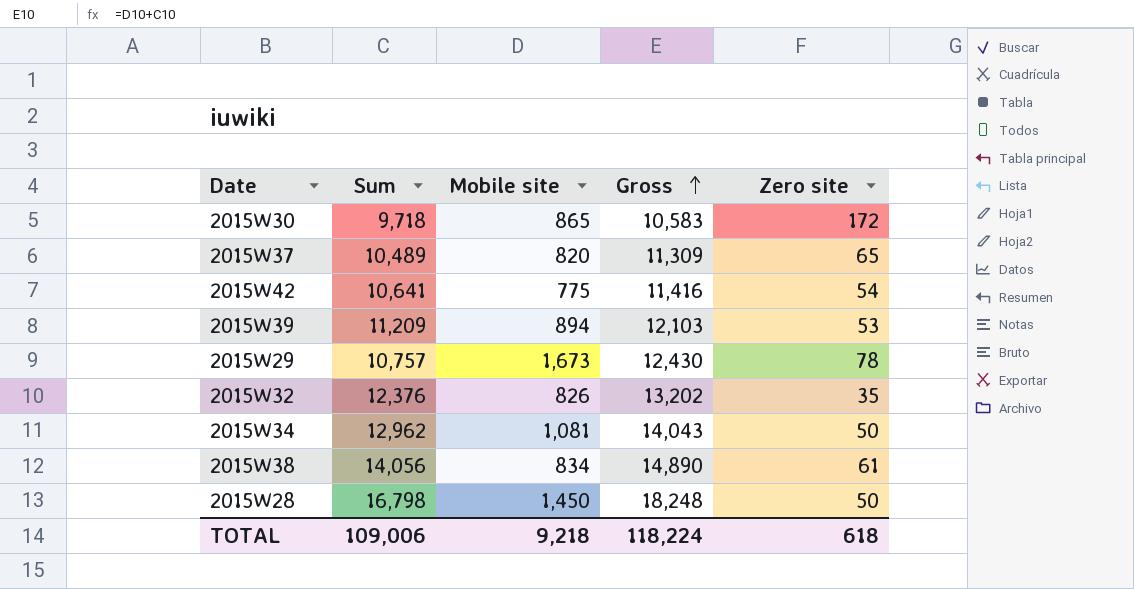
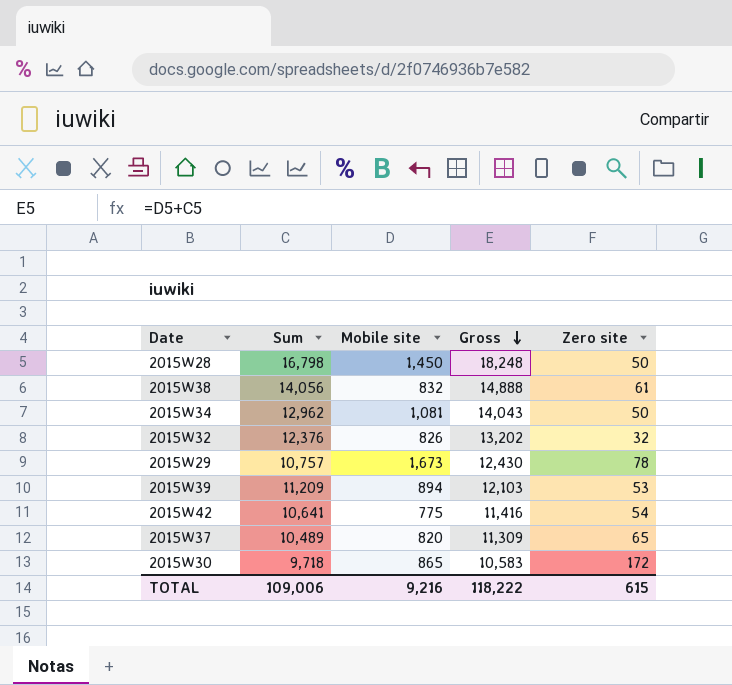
row order: Gross ascending -> Gross descending
2015W38 | Mobile site: 834 -> 832
2015W38 | Gross: 14,890 -> 14,888
2015W32 | Zero site: 35 -> 32
TOTAL | Mobile site: 9,218 -> 9,216
TOTAL | Gross: 118,224 -> 118,222
TOTAL | Zero site: 618 -> 615

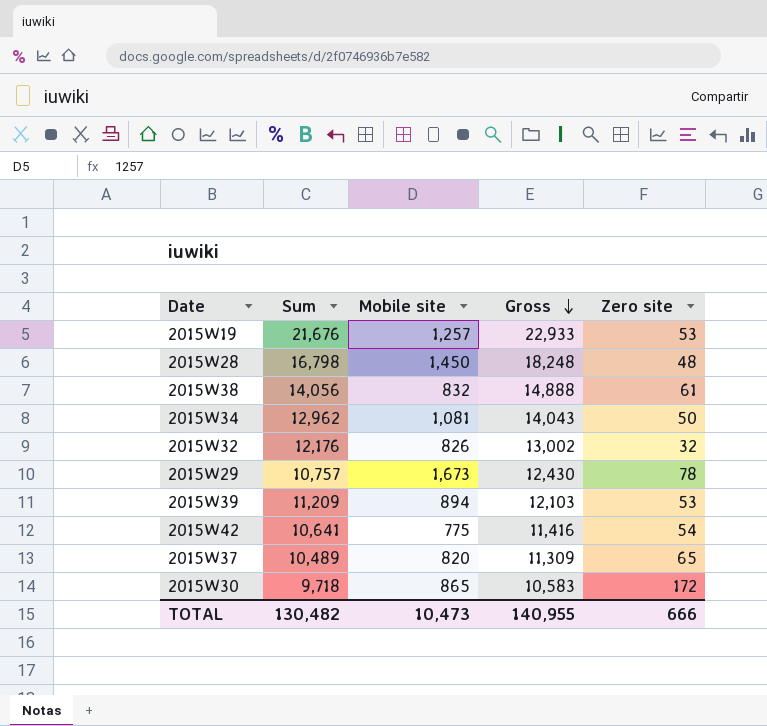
row 2015W19: none -> 21,676 | 1,257 | 22,933 | 53
2015W28 | Zero site: 50 -> 48
2015W32 | Sum: 12,376 -> 12,176
2015W32 | Gross: 13,202 -> 13,002
TOTAL | Sum: 109,006 -> 130,482
TOTAL | Mobile site: 9,216 -> 10,473
TOTAL | Gross: 118,222 -> 140,955
TOTAL | Zero site: 615 -> 666

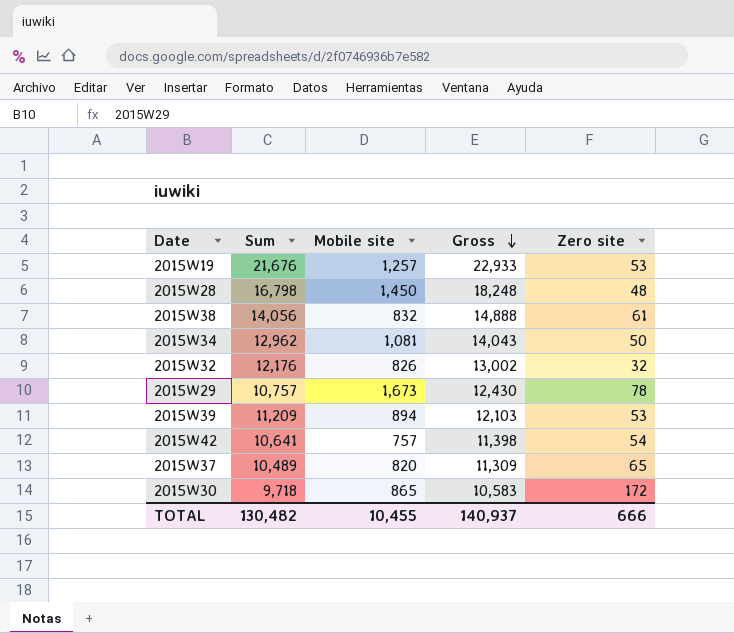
2015W42 | Mobile site: 775 -> 757
2015W42 | Gross: 11,416 -> 11,398
TOTAL | Mobile site: 10,473 -> 10,455
TOTAL | Gross: 140,955 -> 140,937

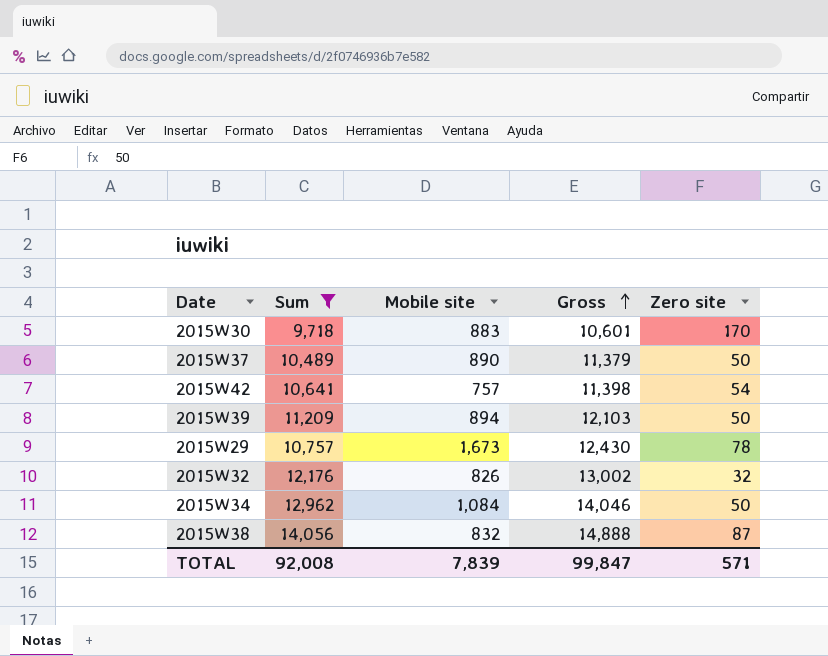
filter: none -> Sum <= 14,056
row order: Gross descending -> Gross ascending
2015W30 | Mobile site: 865 -> 883
2015W30 | Gross: 10,583 -> 10,601
2015W30 | Zero site: 172 -> 170
2015W37 | Mobile site: 820 -> 890
2015W37 | Gross: 11,309 -> 11,379
2015W37 | Zero site: 65 -> 50
2015W39 | Zero site: 53 -> 50
2015W34 | Mobile site: 1,081 -> 1,084
2015W34 | Gross: 14,043 -> 14,046
2015W38 | Zero site: 61 -> 87
TOTAL | Sum: 130,482 -> 92,008
TOTAL | Mobile site: 10,455 -> 7,839
TOTAL | Gross: 140,937 -> 99,847
TOTAL | Zero site: 666 -> 571

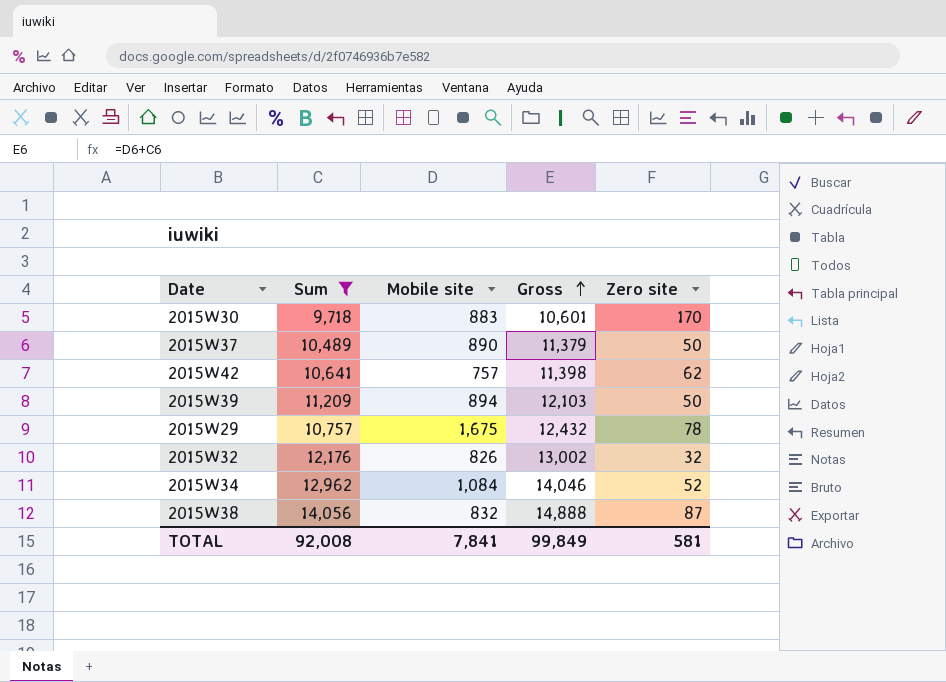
2015W42 | Zero site: 54 -> 62
2015W29 | Mobile site: 1,673 -> 1,675
2015W29 | Gross: 12,430 -> 12,432
2015W34 | Zero site: 50 -> 52
TOTAL | Mobile site: 7,839 -> 7,841
TOTAL | Gross: 99,847 -> 99,849
TOTAL | Zero site: 571 -> 581

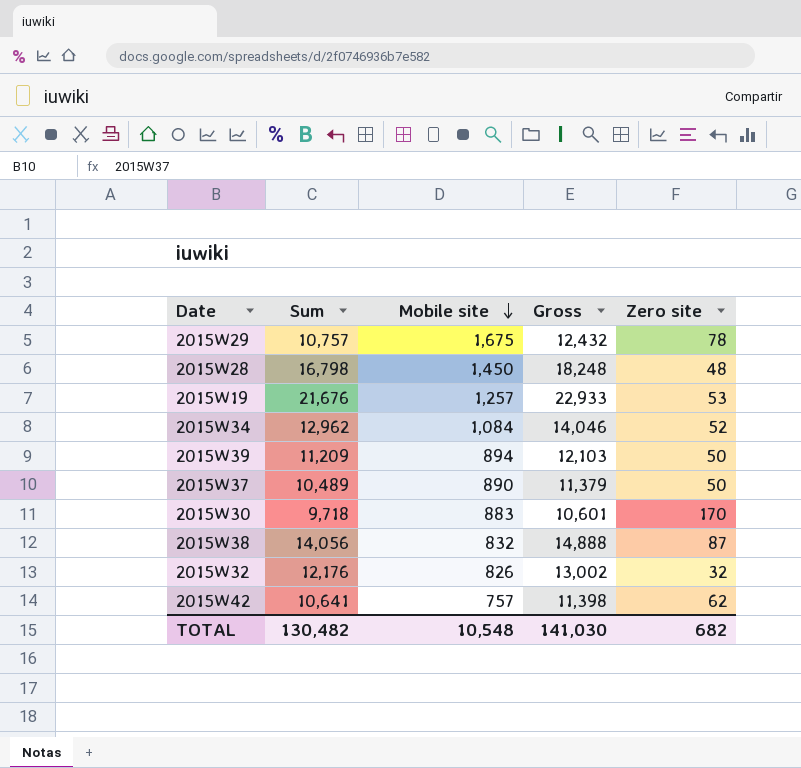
filter: Sum <= 14,056 -> none
row order: Gross ascending -> Mobile site descending
TOTAL | Sum: 92,008 -> 130,482
TOTAL | Mobile site: 7,841 -> 10,548
TOTAL | Gross: 99,849 -> 141,030
TOTAL | Zero site: 581 -> 682

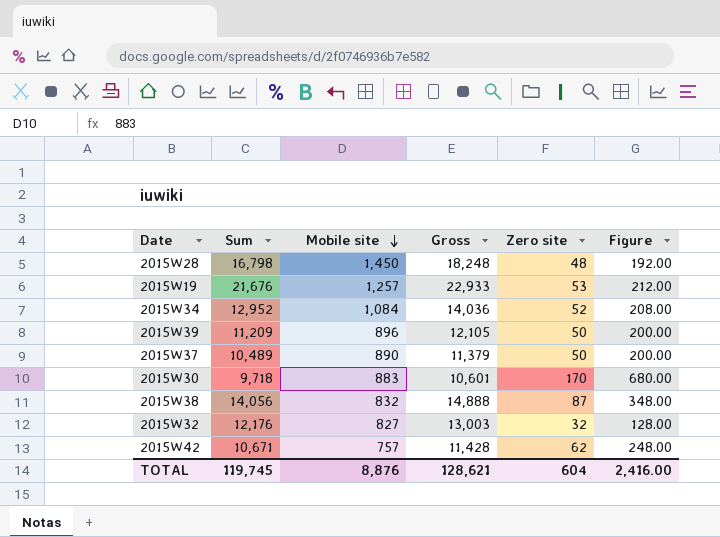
column Figure | formula: none -> [Zero site] * 4
row 2015W29: 10,757 | 1,675 | 12,432 | 78 -> none
2015W34 | Sum: 12,962 -> 12,952
2015W34 | Gross: 14,046 -> 14,036
2015W39 | Mobile site: 894 -> 896
2015W39 | Gross: 12,103 -> 12,105
2015W32 | Mobile site: 826 -> 827
2015W32 | Gross: 13,002 -> 13,003
2015W42 | Sum: 10,641 -> 10,671
2015W42 | Gross: 11,398 -> 11,428
TOTAL | Sum: 130,482 -> 119,745
TOTAL | Mobile site: 10,548 -> 8,876
TOTAL | Gross: 141,030 -> 128,621
TOTAL | Zero site: 682 -> 604

